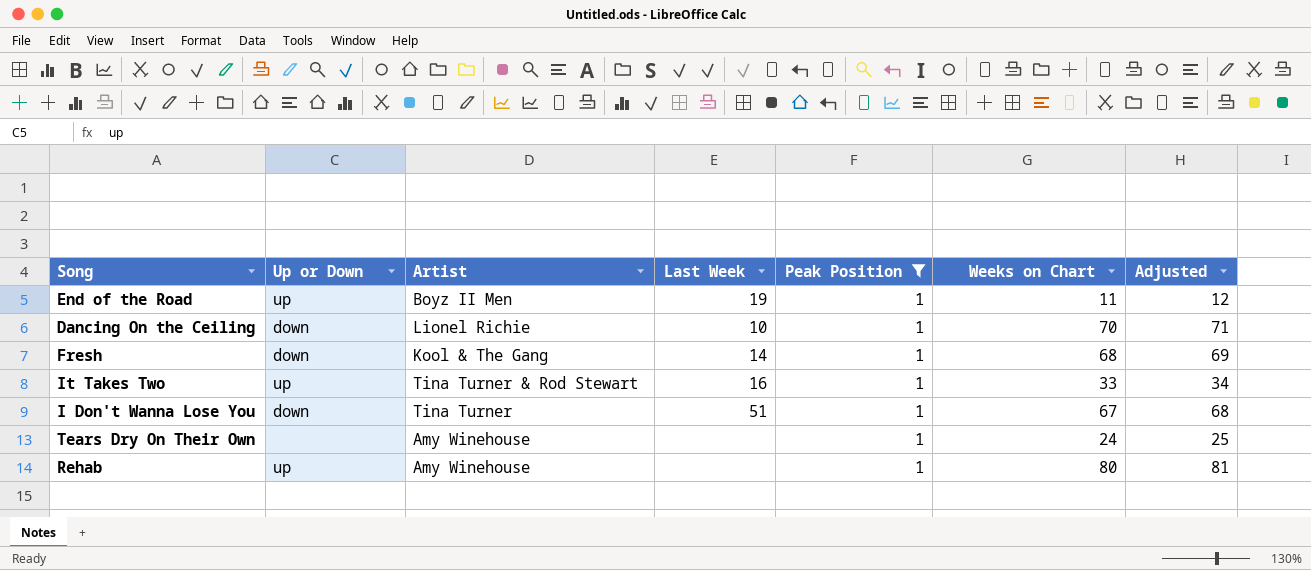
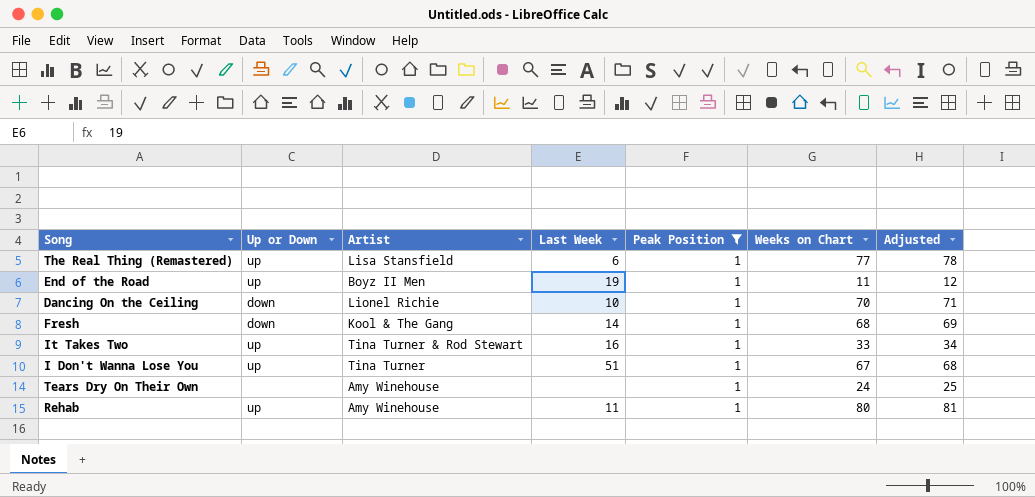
row The Real Thing (Remastered): none -> up | Lisa Stansfield | 6 | 1 | 77 | 78
I Don't Wanna Lose You | Up or Down: down -> up
Rehab | Last Week: none -> 11

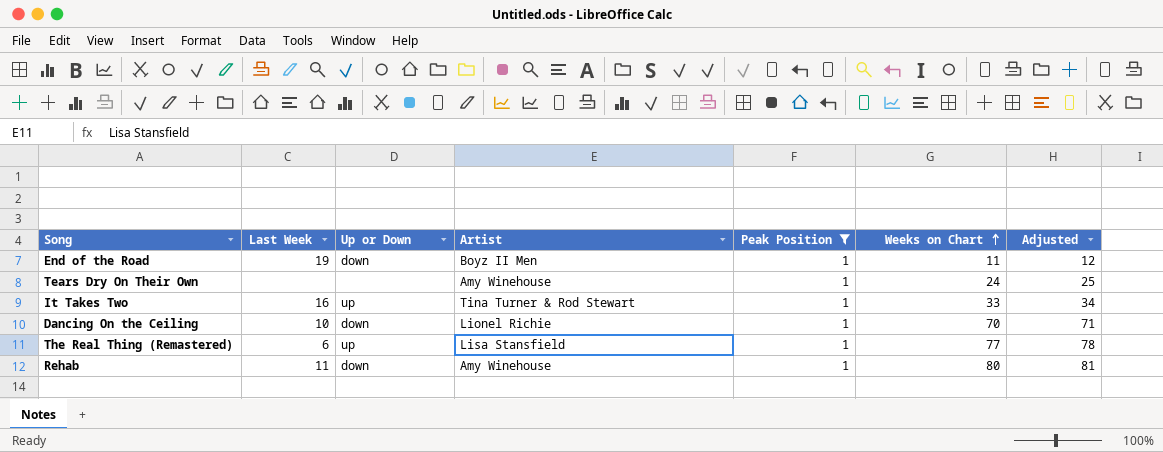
row order: none -> Weeks on Chart ascending
column Last Week | position: 4 -> 2
row Fresh: down | Kool & The Gang | 14 | 1 | 68 | 69 -> none
row I Don't Wanna Lose You: up | Tina Turner | 51 | 1 | 67 | 68 -> none
End of the Road | Up or Down: up -> down
Rehab | Up or Down: up -> down

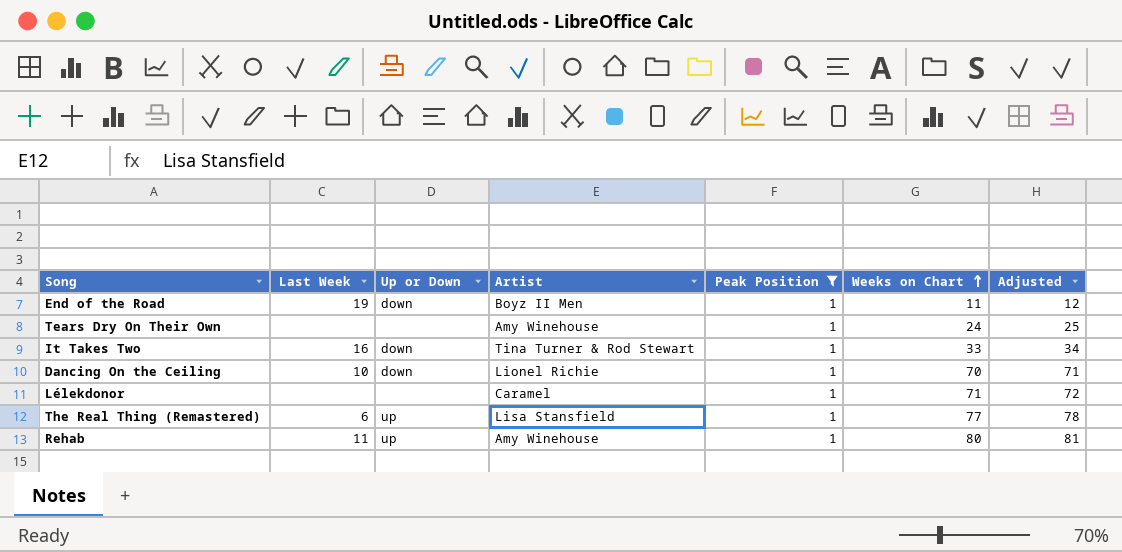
It Takes Two | Up or Down: up -> down
row Lélekdonor: none -> none | none | Caramel | 1 | 71 | 72
Rehab | Up or Down: down -> up

